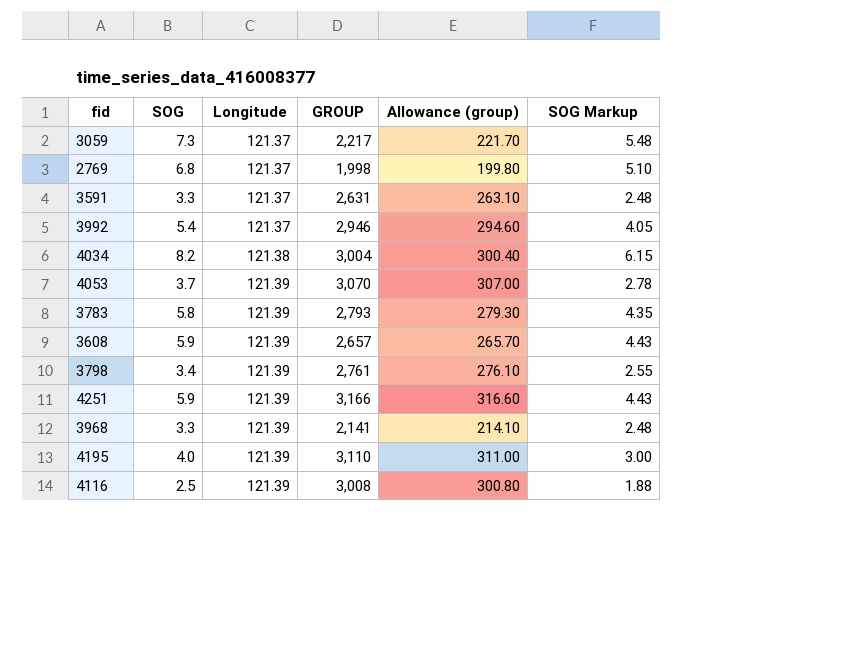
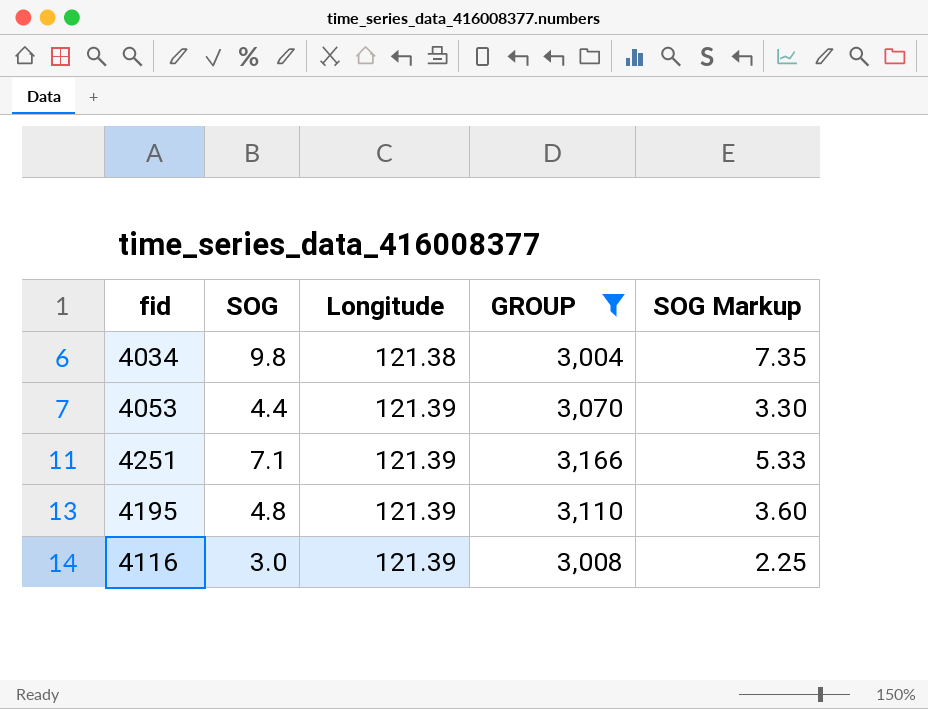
filter: none -> GROUP >= 3,004
column Allowance (group) | formula: [GROUP] * 0.1 -> none
4034 | SOG: 8.2 -> 9.8
4034 | SOG Markup: 6.15 -> 7.35
4053 | SOG: 3.7 -> 4.4
4053 | SOG Markup: 2.78 -> 3.30
4251 | SOG: 5.9 -> 7.1
4251 | SOG Markup: 4.43 -> 5.33
4195 | SOG: 4.0 -> 4.8
4195 | SOG Markup: 3.00 -> 3.60
4116 | SOG: 2.5 -> 3.0
4116 | SOG Markup: 1.88 -> 2.25

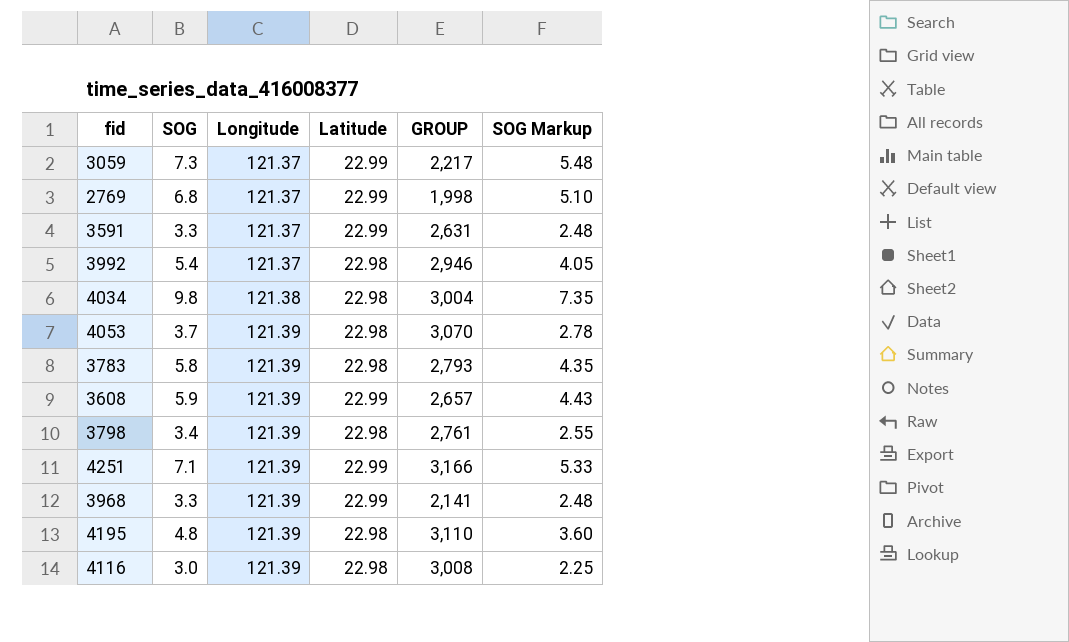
filter: GROUP >= 3,004 -> none
column Latitude | position: none -> 4
4053 | SOG: 4.4 -> 3.7
4053 | SOG Markup: 3.30 -> 2.78

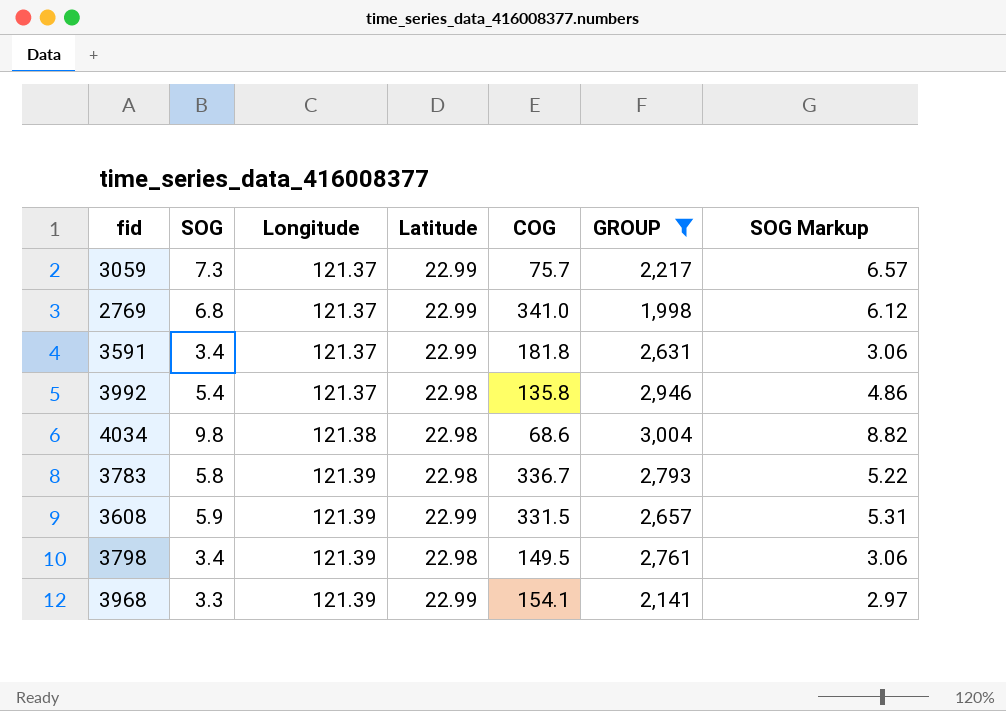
filter: none -> GROUP <= 3,004
column COG | position: none -> 5
column SOG Markup | formula: [SOG] * 0.75 -> [SOG] * 0.9
3591 | SOG: 3.3 -> 3.4

